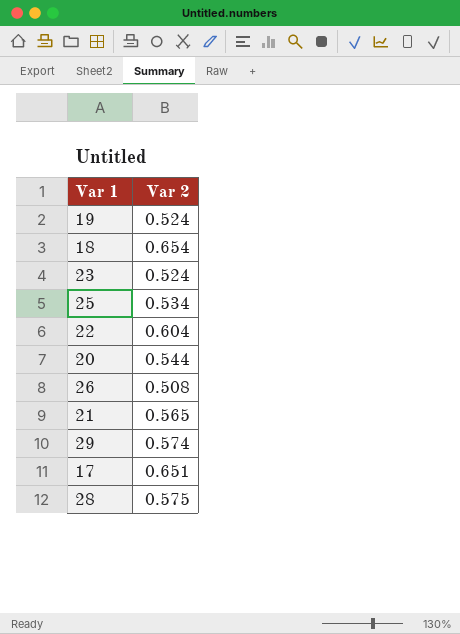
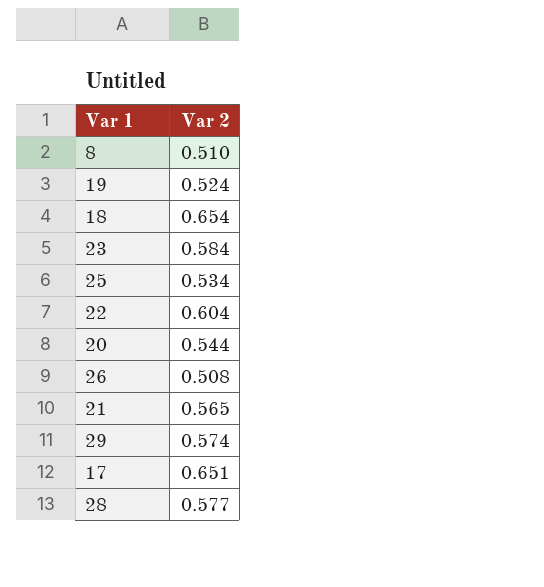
row 8: none -> 0.510
23 | Var 2: 0.524 -> 0.584
28 | Var 2: 0.575 -> 0.577

